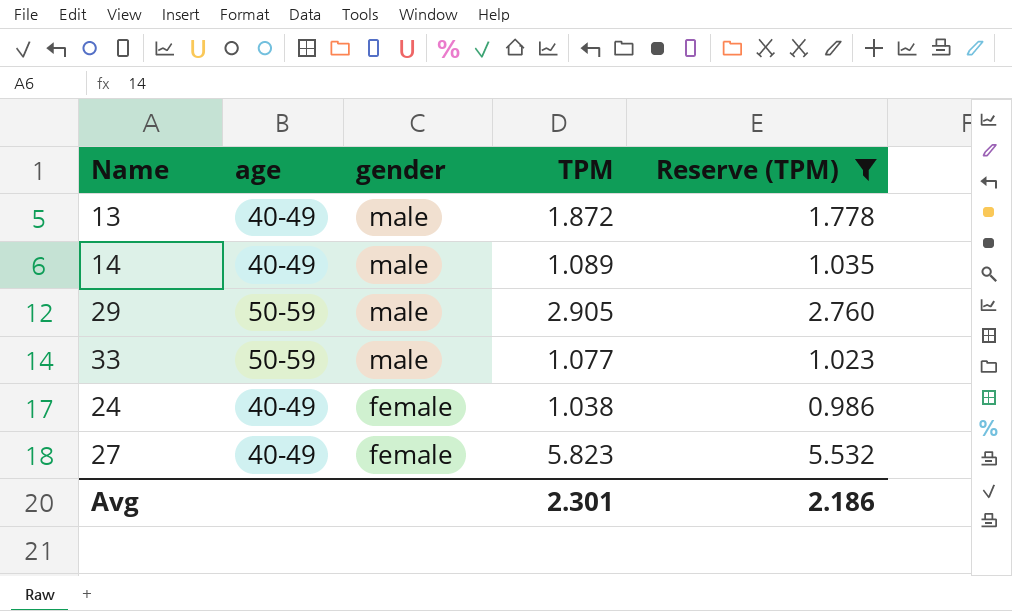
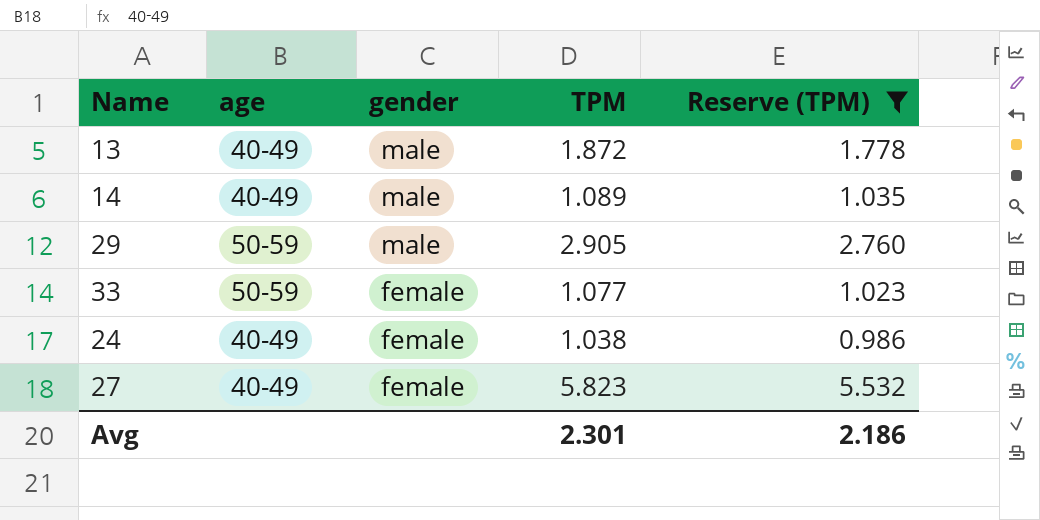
33 | gender: male -> female

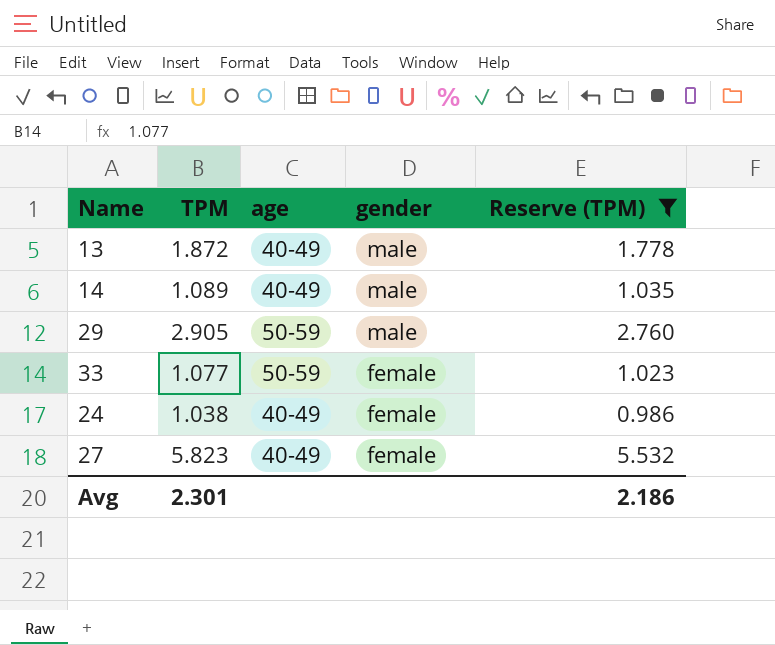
column TPM | position: 4 -> 2

